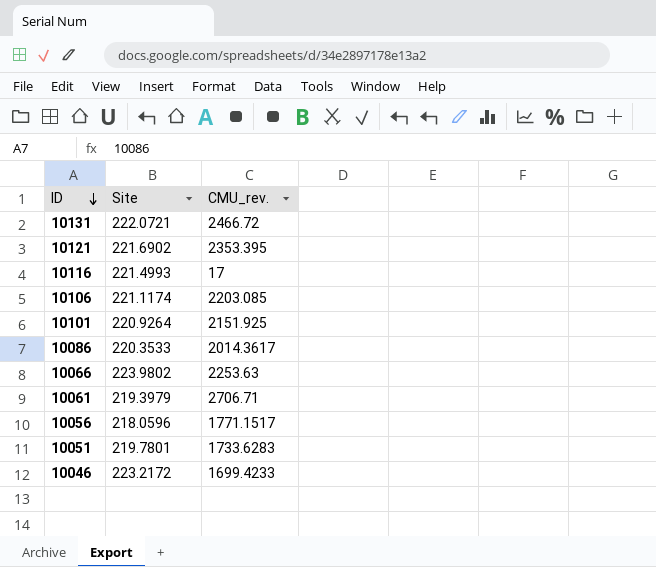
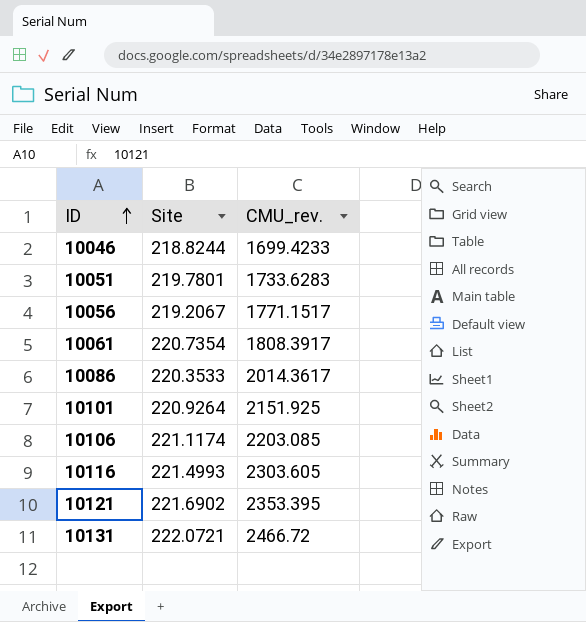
row order: ID descending -> ID ascending
row 10066: 223.9802 | 2253.63 -> none
10046 | Site: 223.2172 -> 218.8244
10056 | Site: 218.0596 -> 219.2067
10061 | Site: 219.3979 -> 220.7354
10061 | CMU_rev.: 2706.71 -> 1808.3917
10116 | CMU_rev.: 17 -> 2303.605

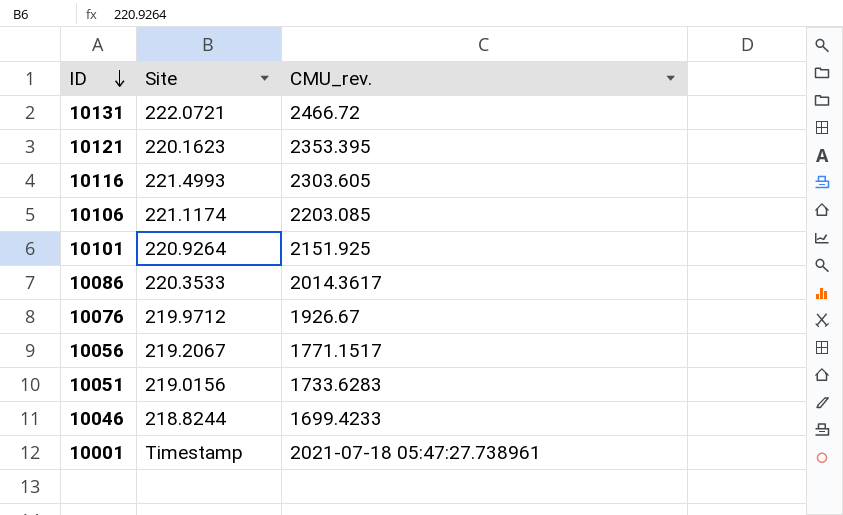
row order: ID ascending -> ID descending
row 10061: 220.7354 | 1808.3917 -> none
10121 | Site: 221.6902 -> 220.1623
row 10076: none -> 219.9712 | 1926.67
10051 | Site: 219.7801 -> 219.0156
row 10001: none -> Timestamp | 2021-07-18 05:47:27.738961

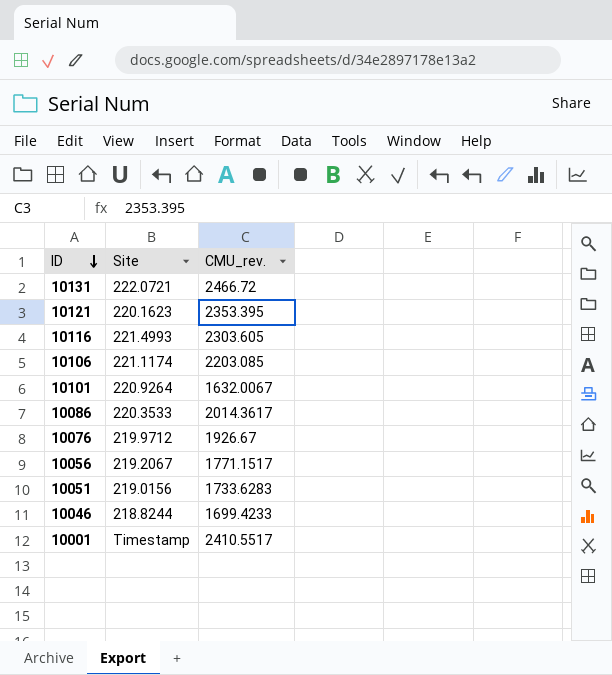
10101 | CMU_rev.: 2151.925 -> 1632.0067
10001 | CMU_rev.: 2021-07-18 05:47:27.738961 -> 2410.5517

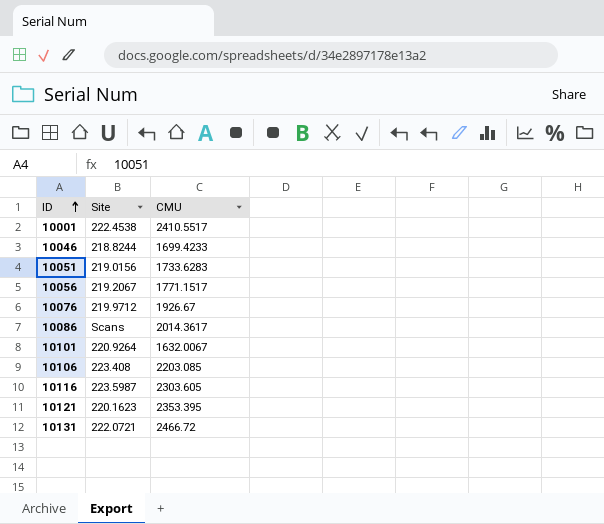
row order: ID descending -> ID ascending
column name: CMU_rev. -> CMU
10001 | Site: Timestamp -> 222.4538
10086 | Site: 220.3533 -> Scans
10106 | Site: 221.1174 -> 223.408
10116 | Site: 221.4993 -> 223.5987

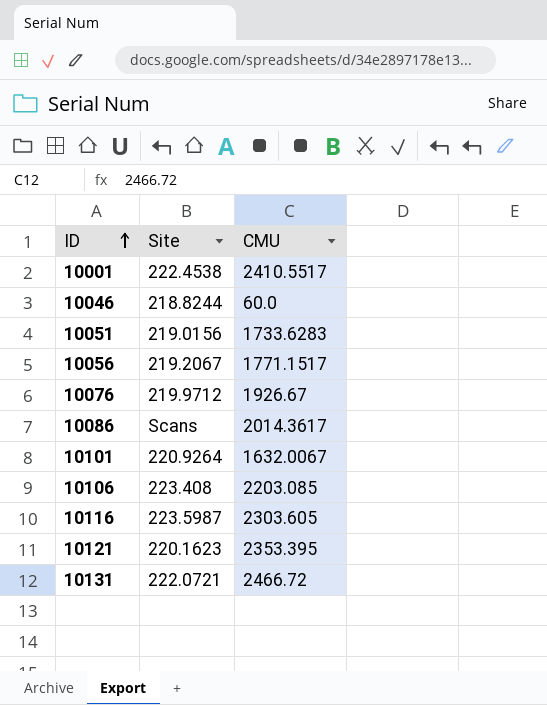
10046 | CMU: 1699.4233 -> 60.0

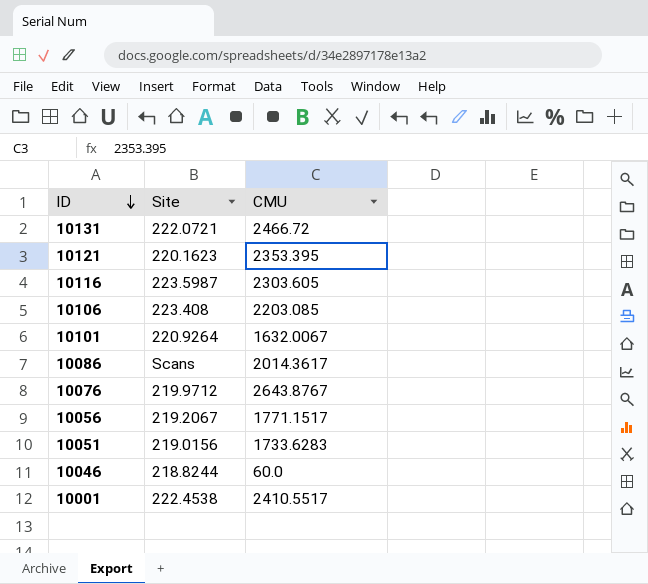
row order: ID ascending -> ID descending
10076 | CMU: 1926.67 -> 2643.8767

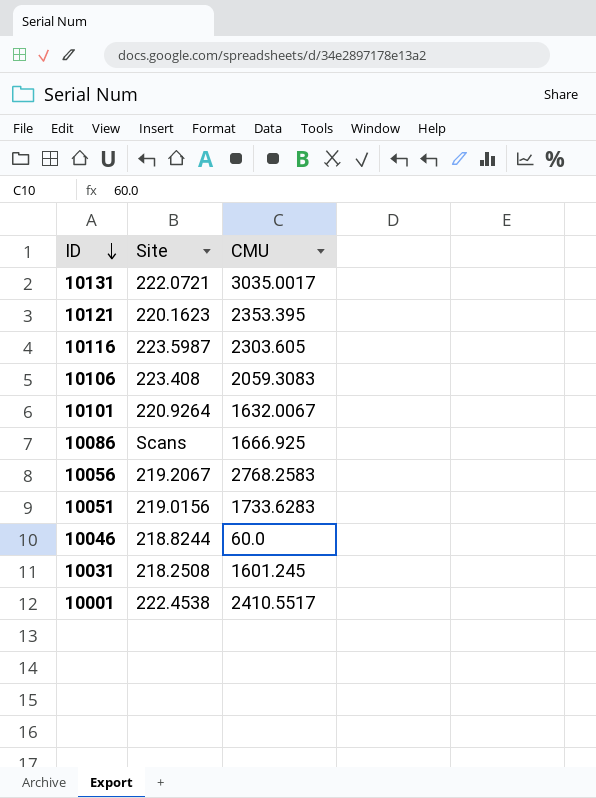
row 10076: 219.9712 | 2643.8767 -> none
10131 | CMU: 2466.72 -> 3035.0017
10106 | CMU: 2203.085 -> 2059.3083
10086 | CMU: 2014.3617 -> 1666.925
10056 | CMU: 1771.1517 -> 2768.2583
row 10031: none -> 218.2508 | 1601.245

